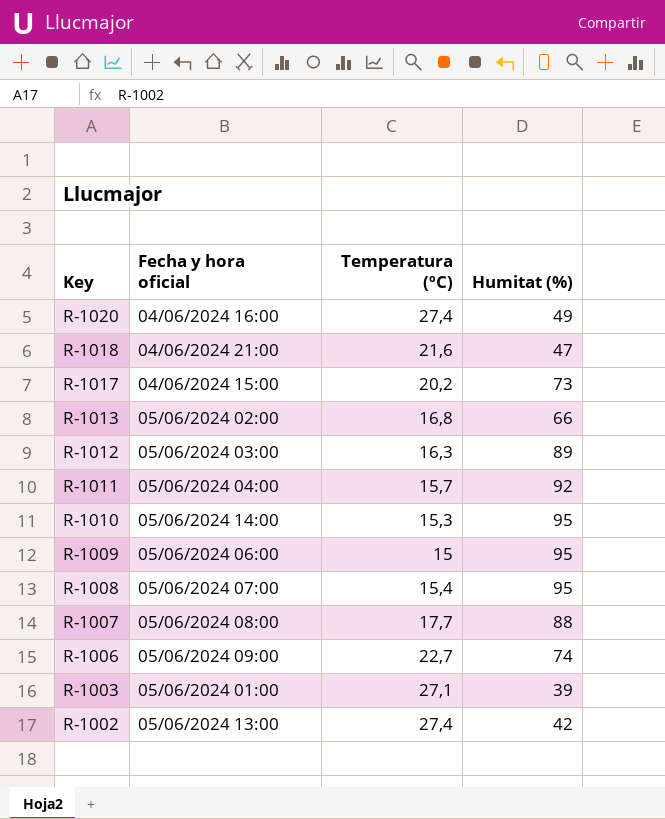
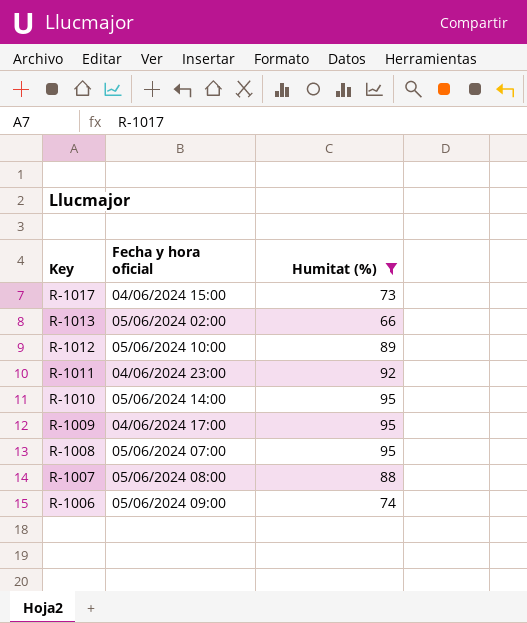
filter: none -> Humitat (%) >= 66
column Temperatura (ºC) | position: 3 -> none
R-1012 | Fecha y hora oficial: 05/06/2024 03:00 -> 05/06/2024 10:00
R-1011 | Fecha y hora oficial: 05/06/2024 04:00 -> 04/06/2024 23:00
R-1009 | Fecha y hora oficial: 05/06/2024 06:00 -> 04/06/2024 17:00

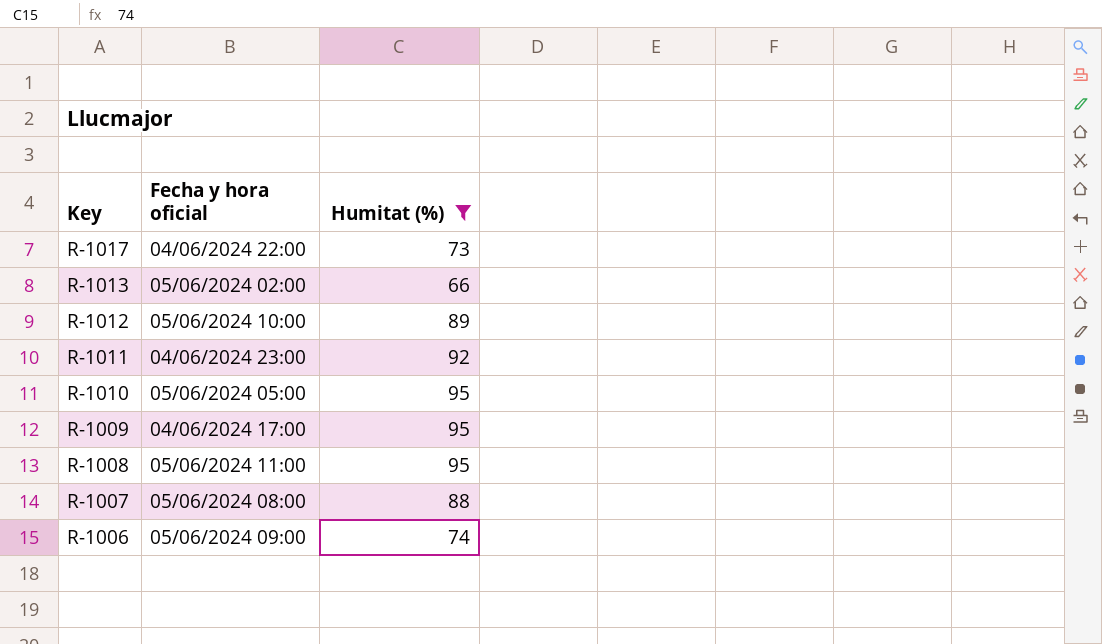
R-1017 | Fecha y hora oficial: 04/06/2024 15:00 -> 04/06/2024 22:00
R-1010 | Fecha y hora oficial: 05/06/2024 14:00 -> 05/06/2024 05:00
R-1008 | Fecha y hora oficial: 05/06/2024 07:00 -> 05/06/2024 11:00

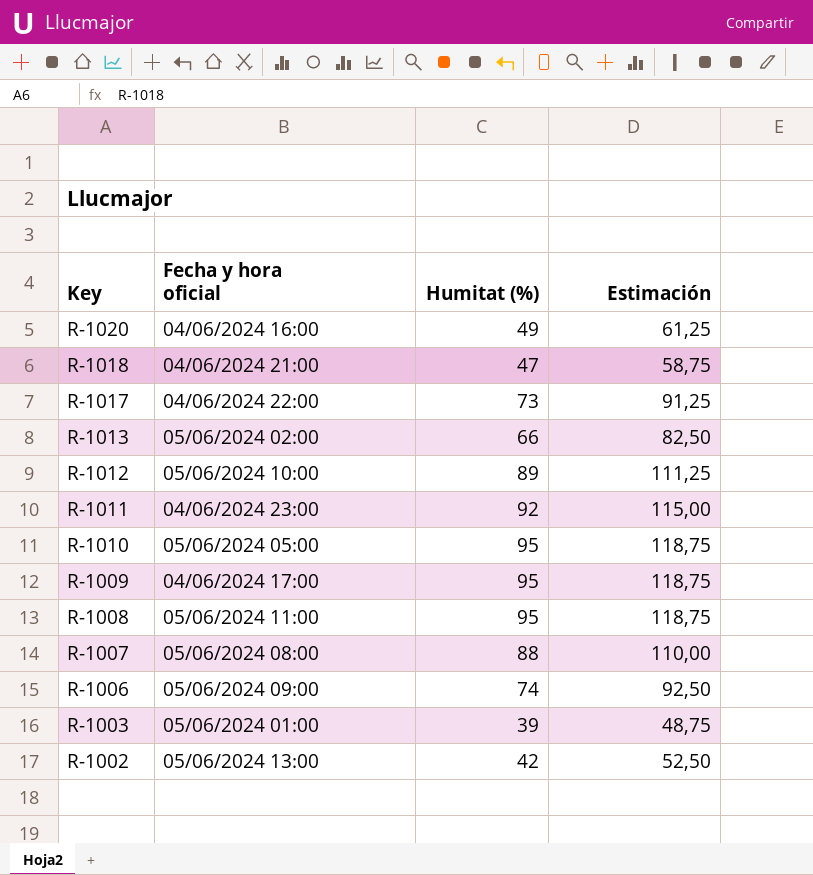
filter: Humitat (%) >= 66 -> none
column Estimación | formula: none -> [Humitat (%)] * 1,25

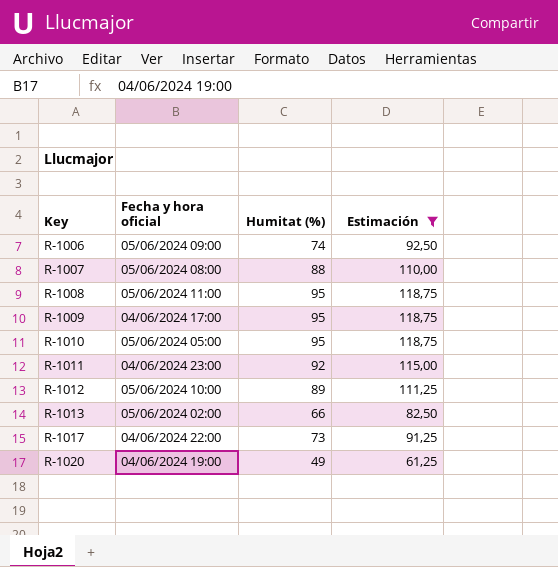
filter: none -> Estimación >= 61,25
row order: Key descending -> Key ascending
R-1020 | Fecha y hora oficial: 04/06/2024 16:00 -> 04/06/2024 19:00

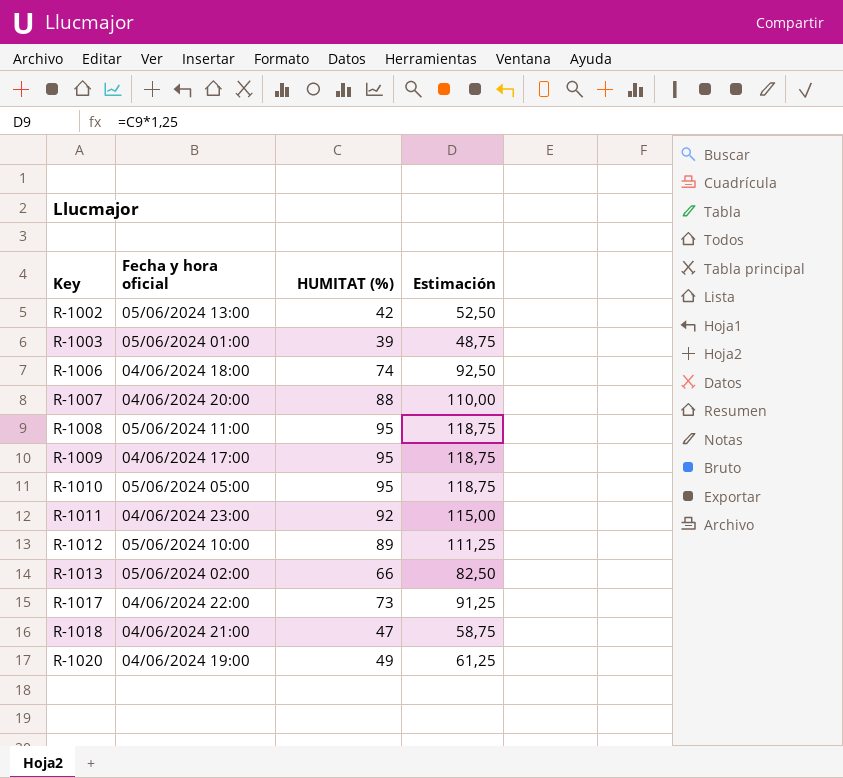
filter: Estimación >= 61,25 -> none
column name: Humitat (%) -> HUMITAT (%)
R-1006 | Fecha y hora oficial: 05/06/2024 09:00 -> 04/06/2024 18:00
R-1007 | Fecha y hora oficial: 05/06/2024 08:00 -> 04/06/2024 20:00

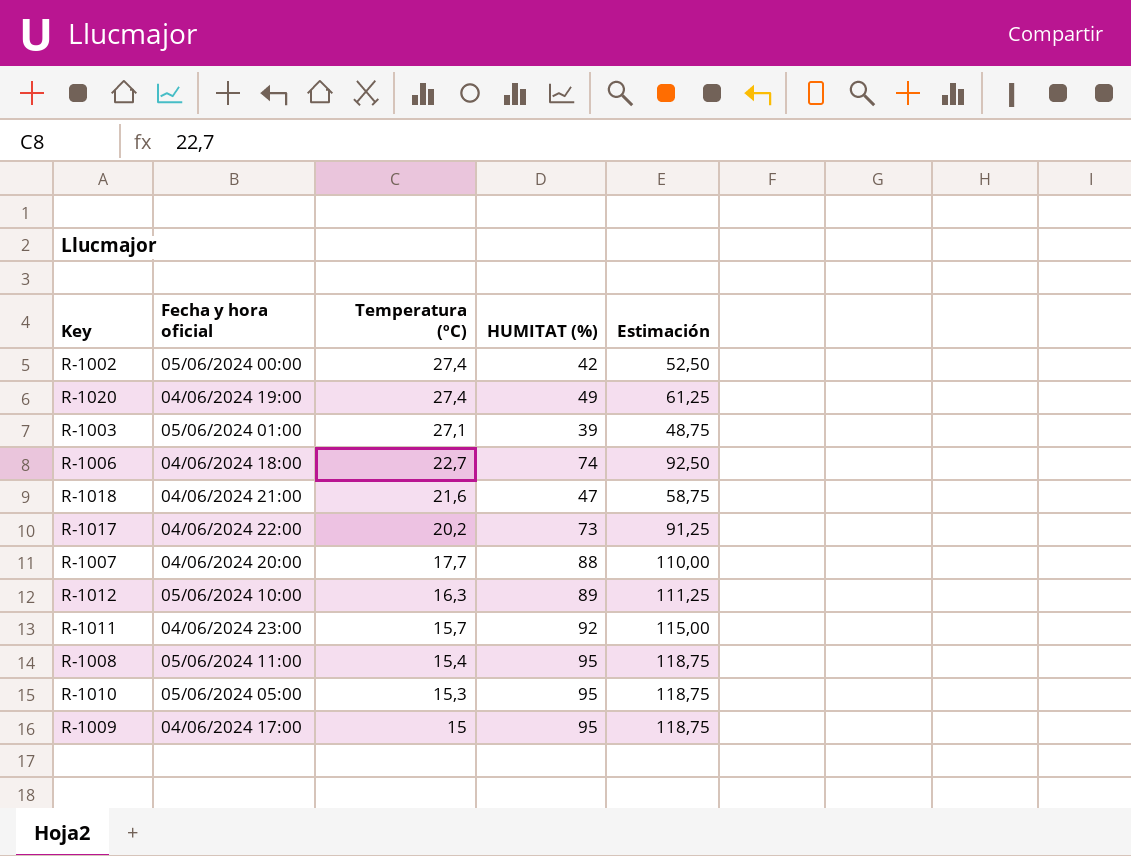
row order: Key ascending -> Temperatura (ºC) descending
column Temperatura (ºC) | position: none -> 3
row R-1013: 05/06/2024 02:00 | 66 | 82,50 -> none
R-1002 | Fecha y hora oficial: 05/06/2024 13:00 -> 05/06/2024 00:00

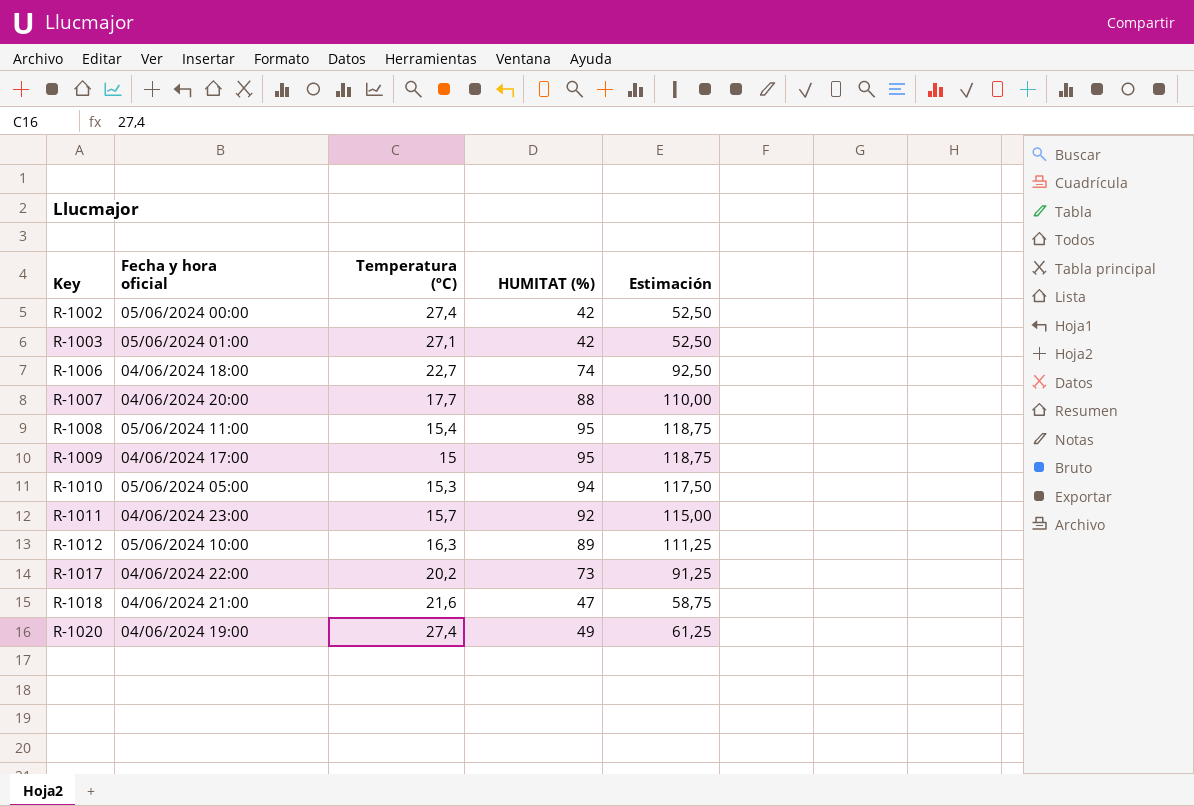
row order: Temperatura (ºC) descending -> Key ascending
R-1003 | HUMITAT (%): 39 -> 42
R-1003 | Estimación: 48,75 -> 52,50
R-1010 | HUMITAT (%): 95 -> 94
R-1010 | Estimación: 118,75 -> 117,50

